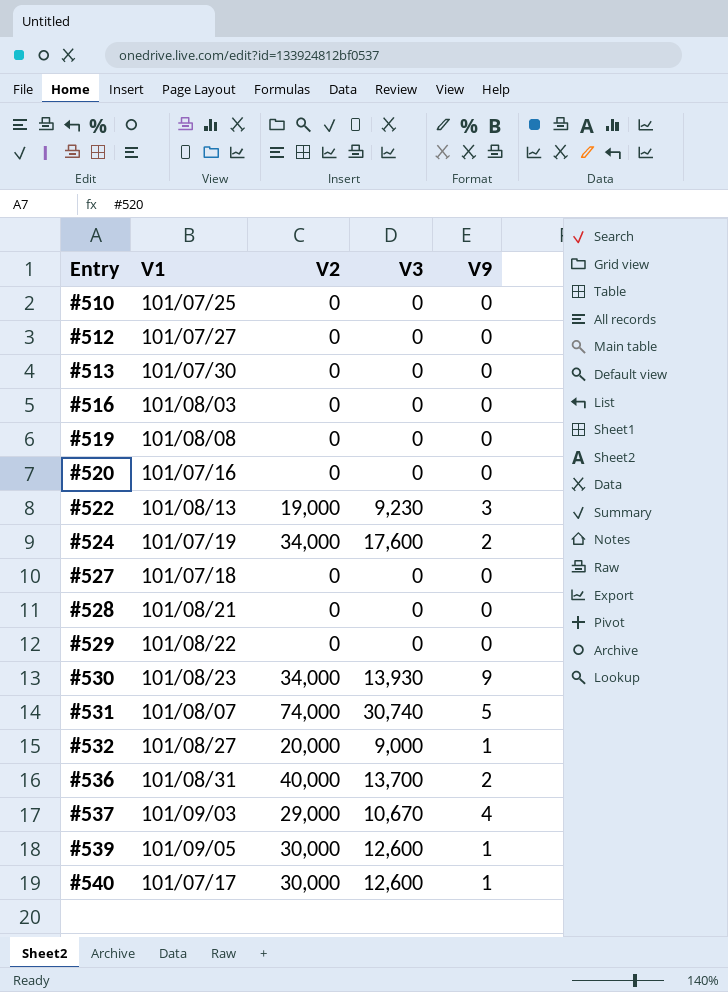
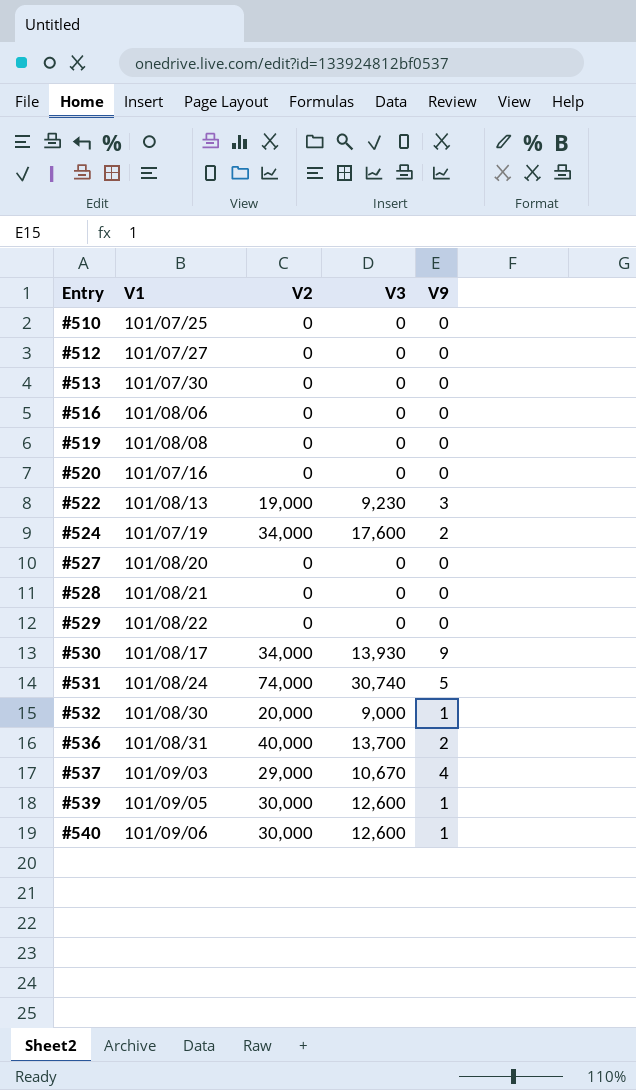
#516 | V1: 101/08/03 -> 101/08/06
#527 | V1: 101/07/18 -> 101/08/20
#530 | V1: 101/08/23 -> 101/08/17
#531 | V1: 101/08/07 -> 101/08/24
#532 | V1: 101/08/27 -> 101/08/30
#540 | V1: 101/07/17 -> 101/09/06

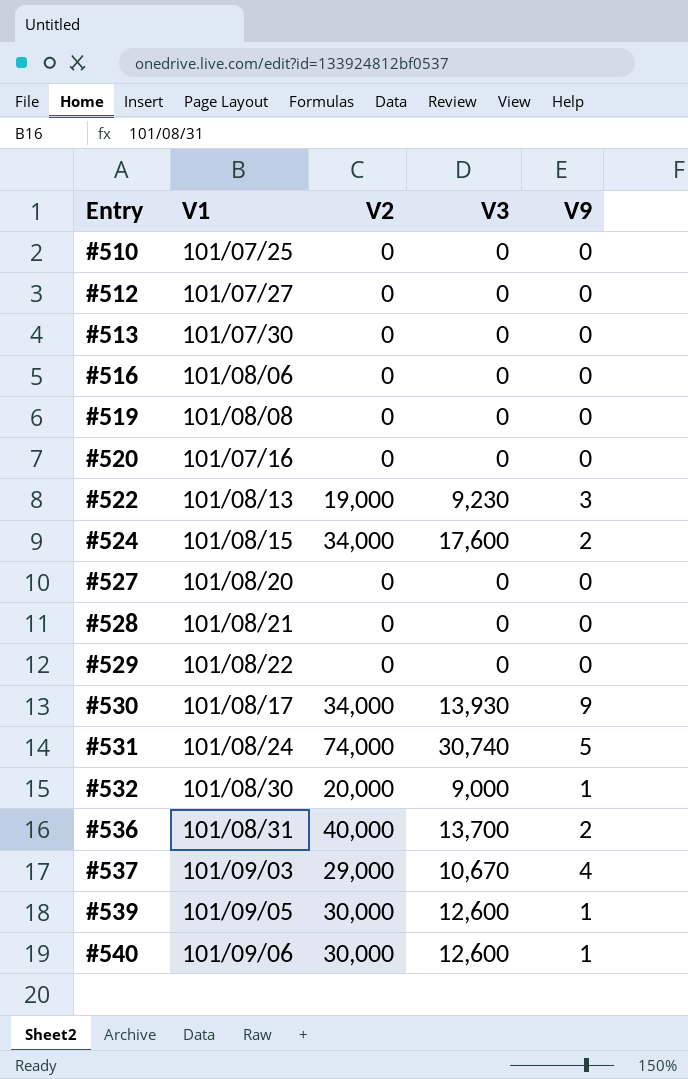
#524 | V1: 101/07/19 -> 101/08/15

